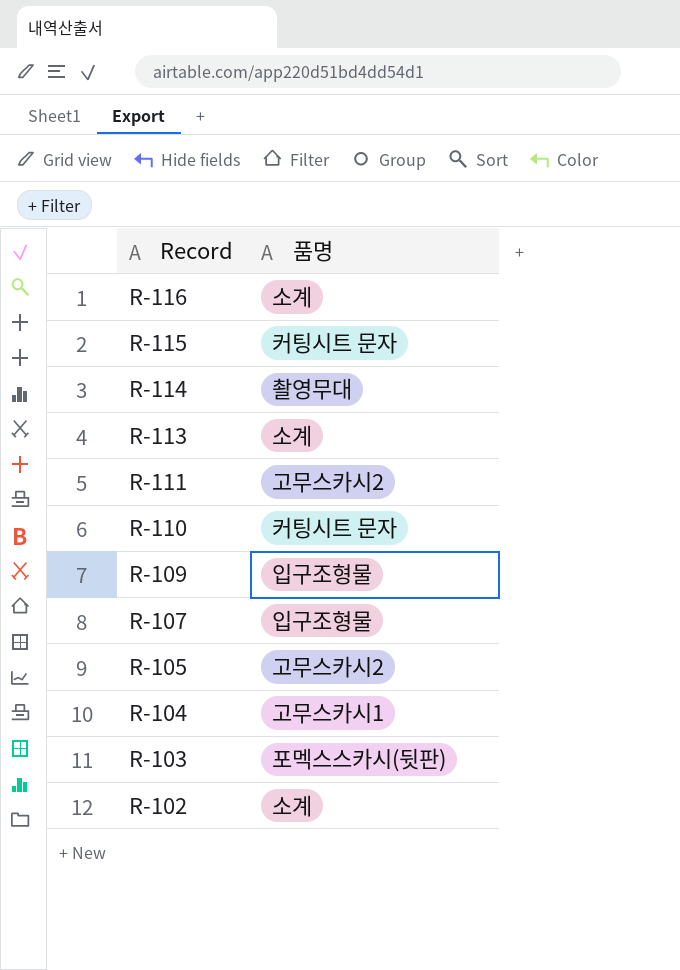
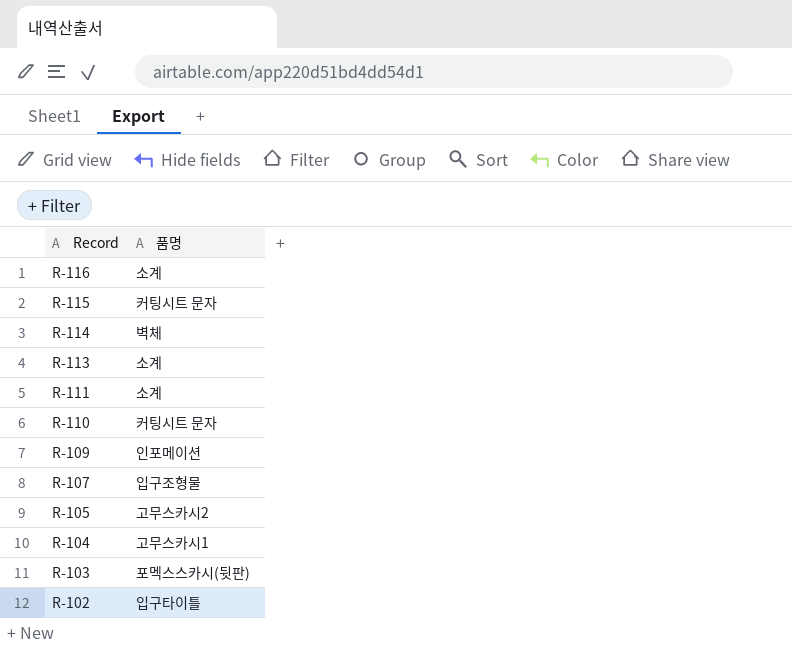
R-114 | 품명: 촬영무대 -> 벽체
R-111 | 품명: 고무스카시2 -> 소계
R-109 | 품명: 입구조형물 -> 인포메이션
R-102 | 품명: 소계 -> 입구타이틀

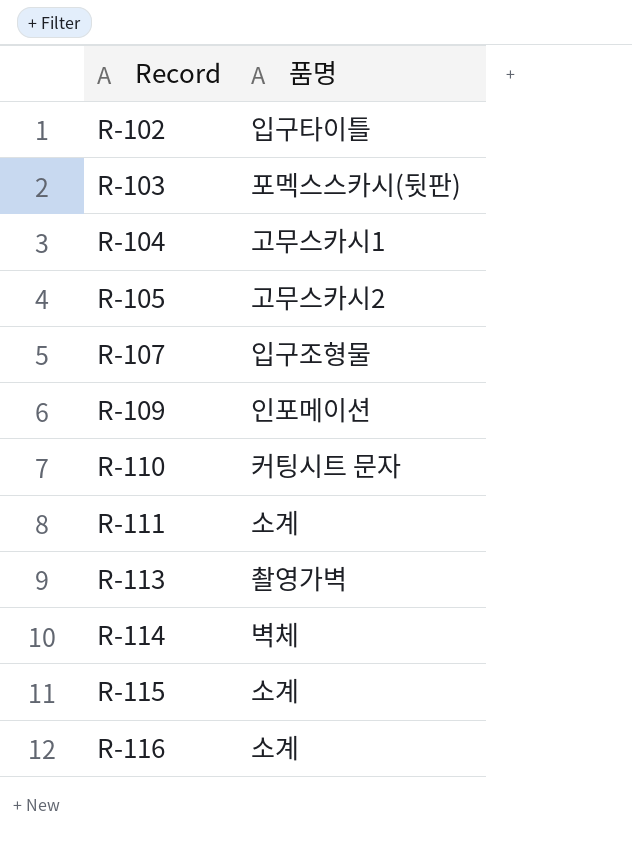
row order: Record descending -> Record ascending
R-113 | 품명: 소계 -> 촬영가벽
R-115 | 품명: 커팅시트 문자 -> 소계

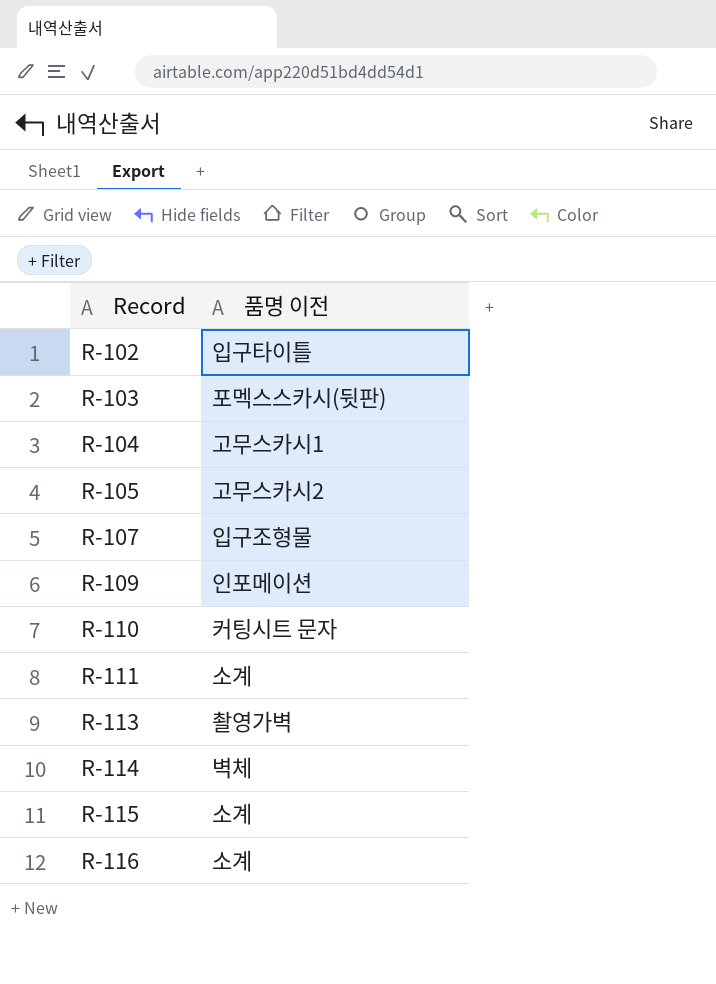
column name: 품명 -> 품명 이전

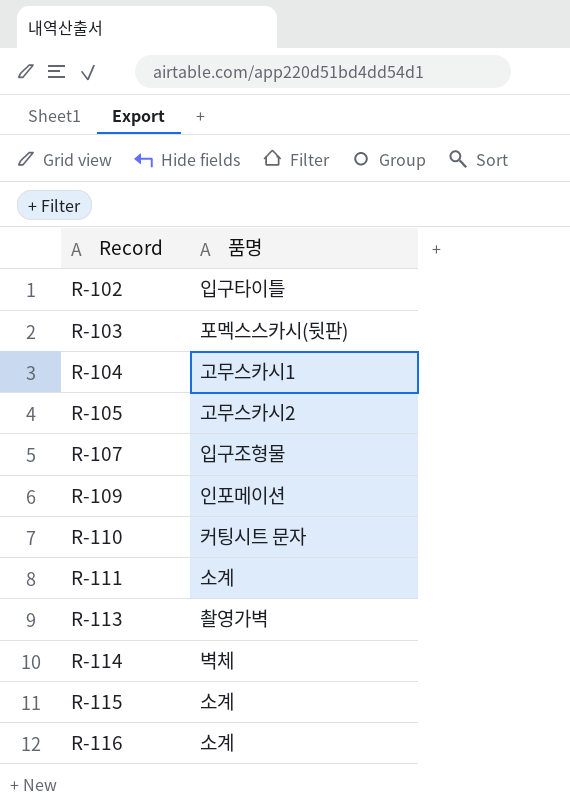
column name: 품명 이전 -> 품명

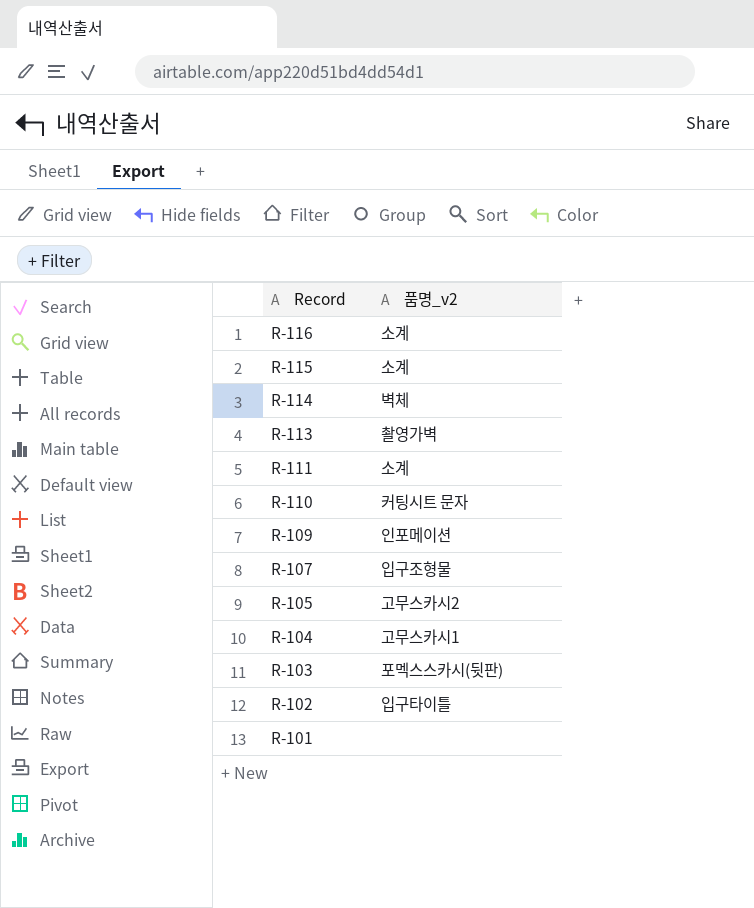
row order: Record ascending -> Record descending
column name: 품명 -> 품명_v2
row R-101: none -> none

